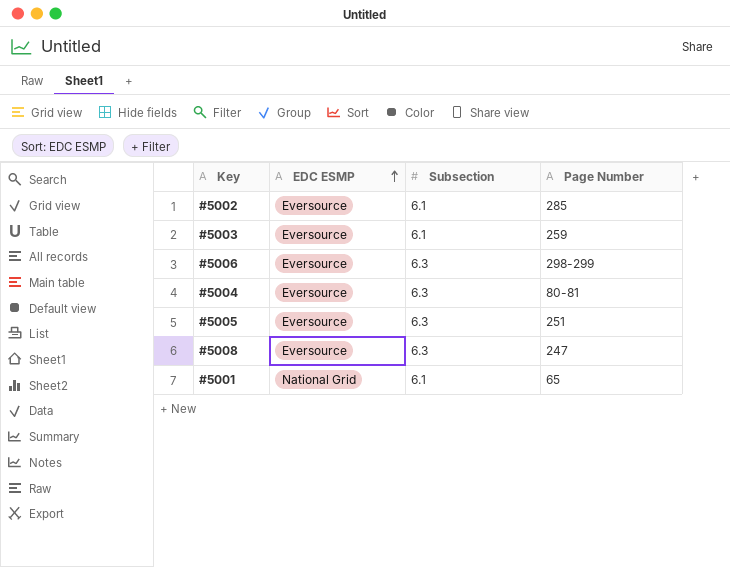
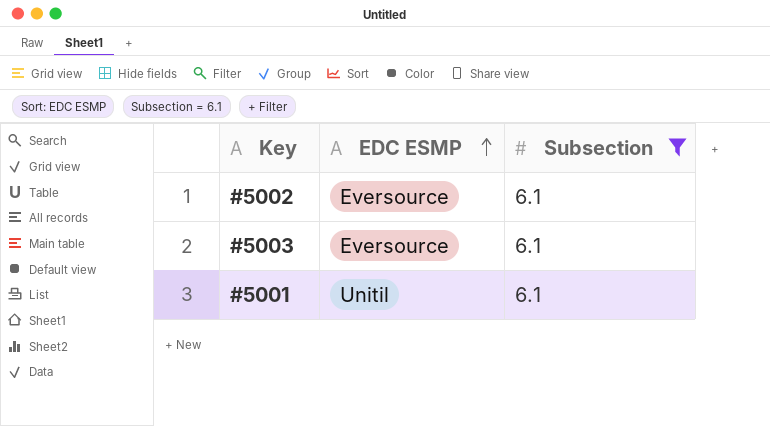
filter: none -> Subsection = 6.1
column Page Number | position: 4 -> none
#5001 | EDC ESMP: National Grid -> Unitil

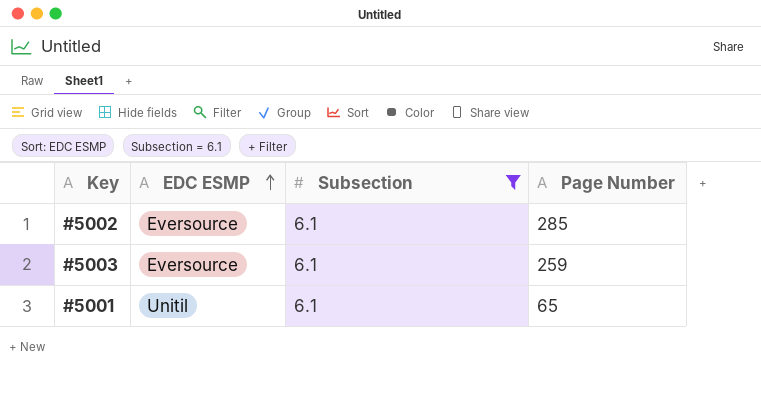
column Page Number | position: none -> 4

